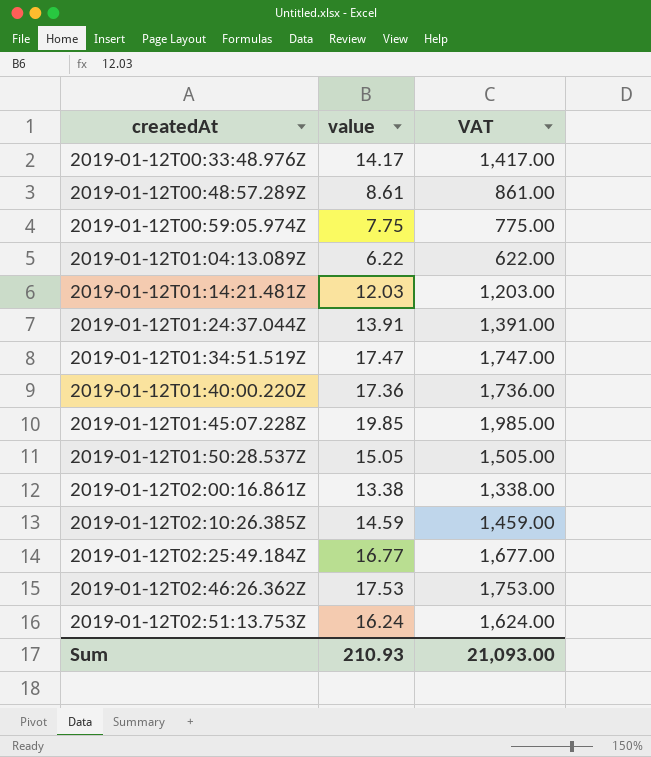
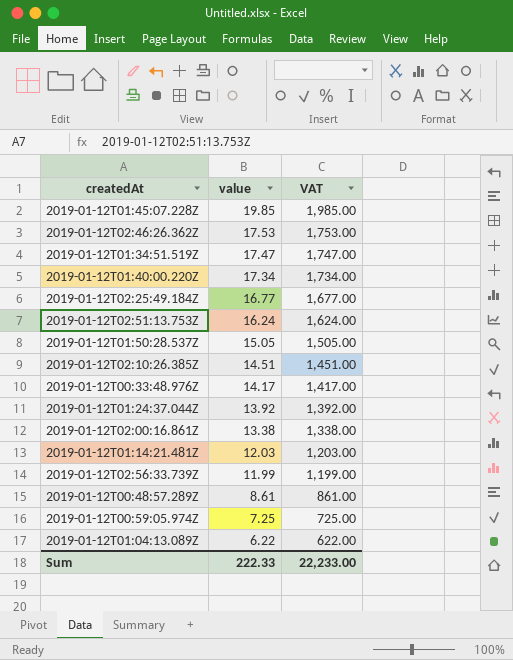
row order: createdAt ascending -> value descending
2019-01-12T01:40:00.220Z | value: 17.36 -> 17.34
2019-01-12T01:40:00.220Z | VAT: 1,736.00 -> 1,734.00
2019-01-12T02:10:26.385Z | value: 14.59 -> 14.51
2019-01-12T02:10:26.385Z | VAT: 1,459.00 -> 1,451.00
2019-01-12T01:24:37.044Z | value: 13.91 -> 13.92
2019-01-12T01:24:37.044Z | VAT: 1,391.00 -> 1,392.00
row 2019-01-12T02:56:33.739Z: none -> 11.99 | 1,199.00
2019-01-12T00:59:05.974Z | value: 7.75 -> 7.25
2019-01-12T00:59:05.974Z | VAT: 775.00 -> 725.00
Sum | value: 210.93 -> 222.33
Sum | VAT: 21,093.00 -> 22,233.00

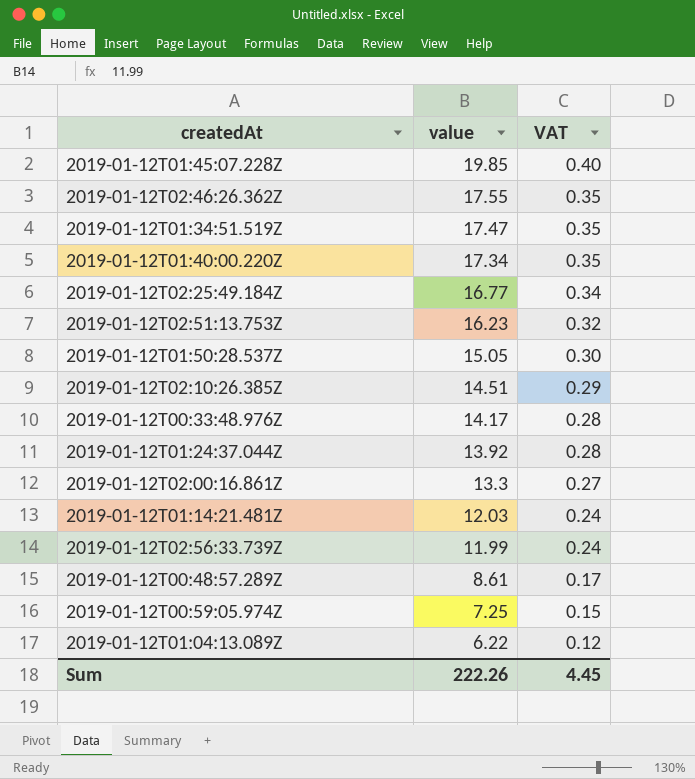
column VAT | formula: [value] * 100 -> [value] * 0.02
2019-01-12T02:46:26.362Z | value: 17.53 -> 17.55
2019-01-12T02:51:13.753Z | value: 16.24 -> 16.23
2019-01-12T02:00:16.861Z | value: 13.38 -> 13.3
Sum | value: 222.33 -> 222.26
Sum | VAT: 22,233.00 -> 4.45

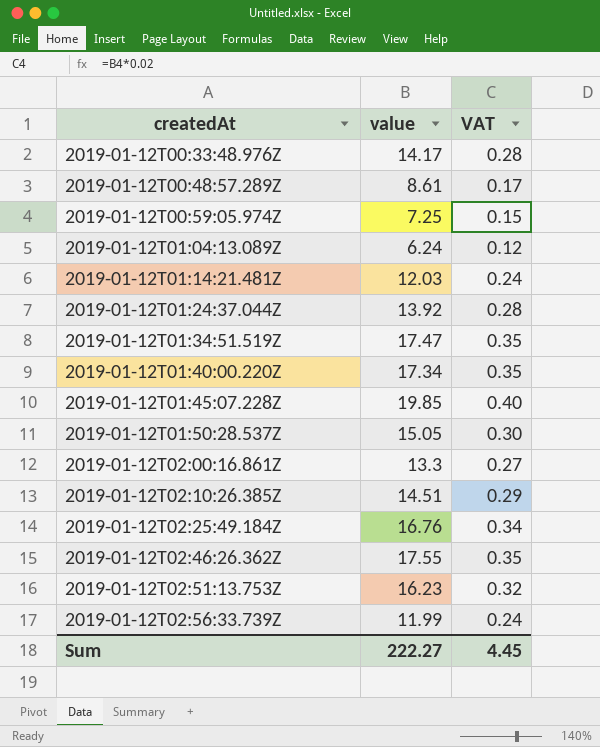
row order: value descending -> createdAt ascending
2019-01-12T01:04:13.089Z | value: 6.22 -> 6.24
2019-01-12T02:25:49.184Z | value: 16.77 -> 16.76
Sum | value: 222.26 -> 222.27

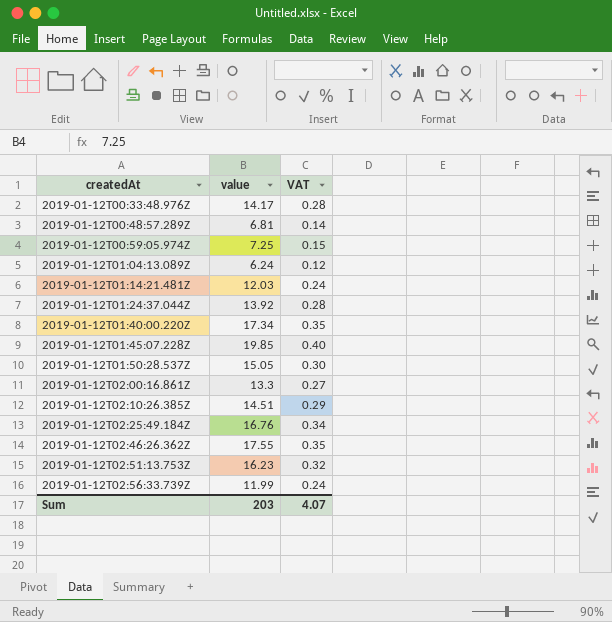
row 2019-01-12T01:34:51.519Z: 17.47 | 0.35 -> none
2019-01-12T00:48:57.289Z | value: 8.61 -> 6.81
2019-01-12T00:48:57.289Z | VAT: 0.17 -> 0.14
Sum | value: 222.27 -> 203
Sum | VAT: 4.45 -> 4.07

